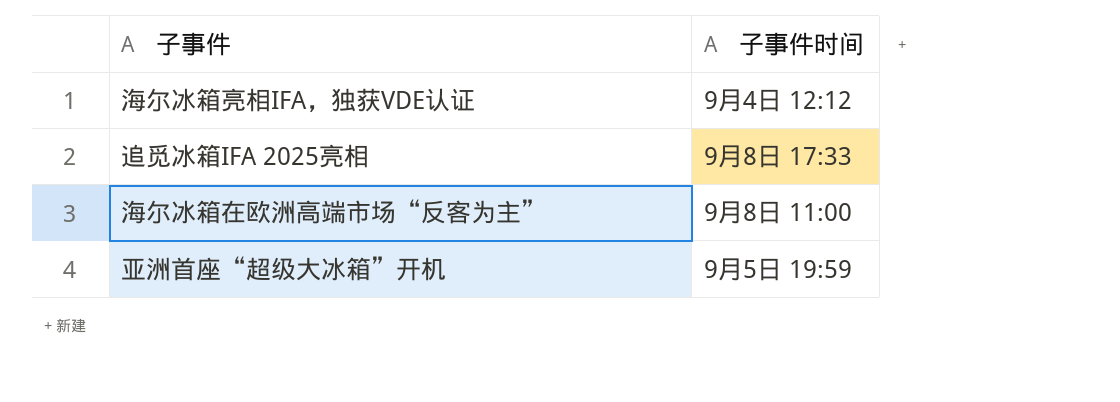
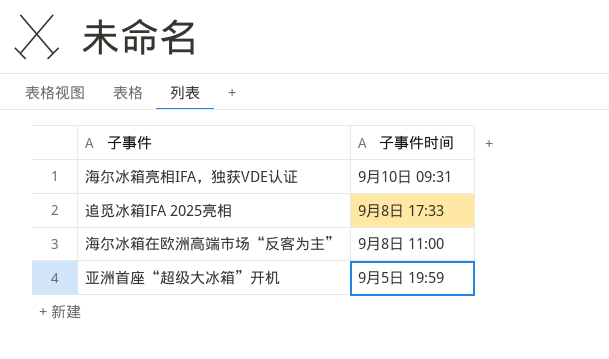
海尔冰箱亮相IFA，独获VDE认证 | 子事件时间: 9月4日 12:12 -> 9月10日 09:31

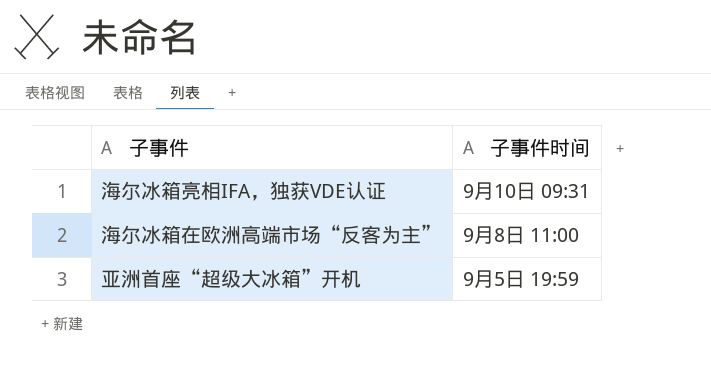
row 追觅冰箱IFA 2025亮相: 9月8日 17:33 -> none

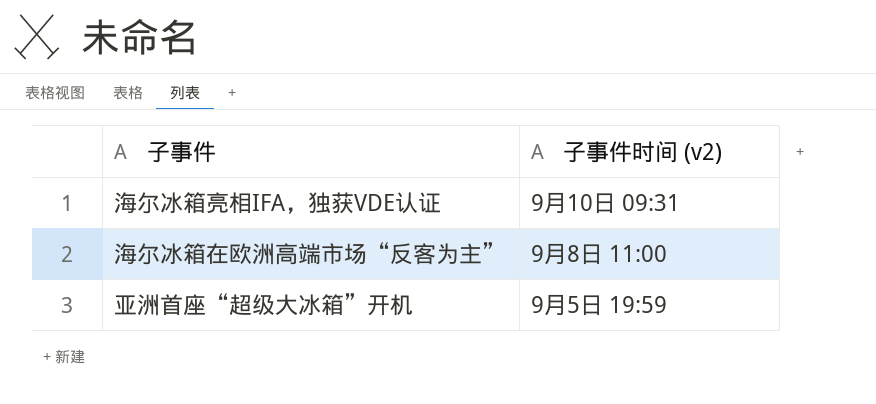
column name: 子事件时间 -> 子事件时间 (v2)

